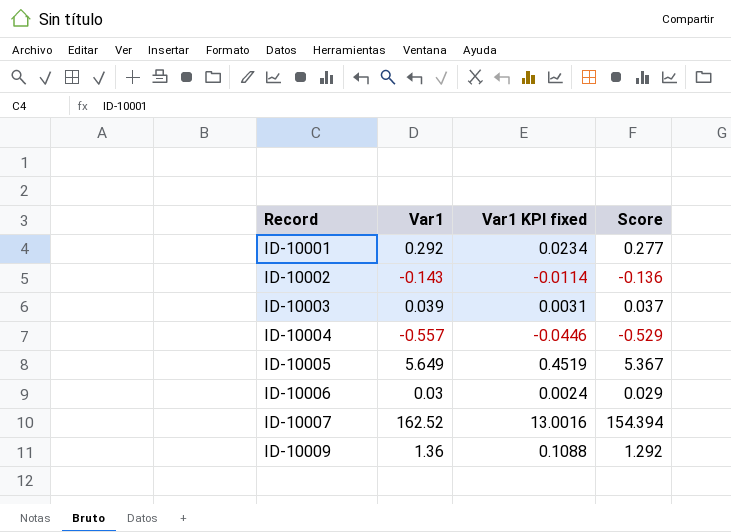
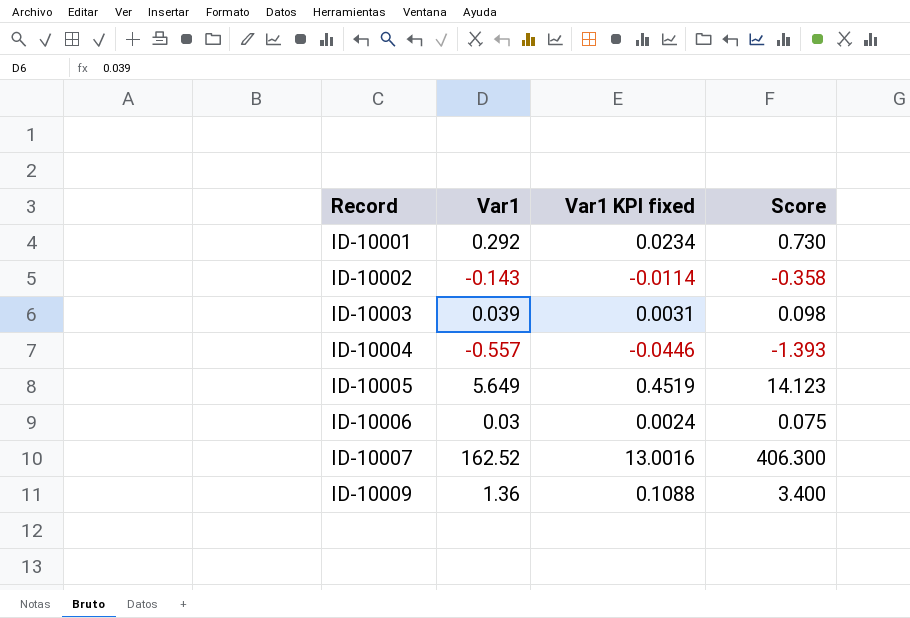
column Score | formula: [Var1] * 0.95 -> [Var1] * 2.5

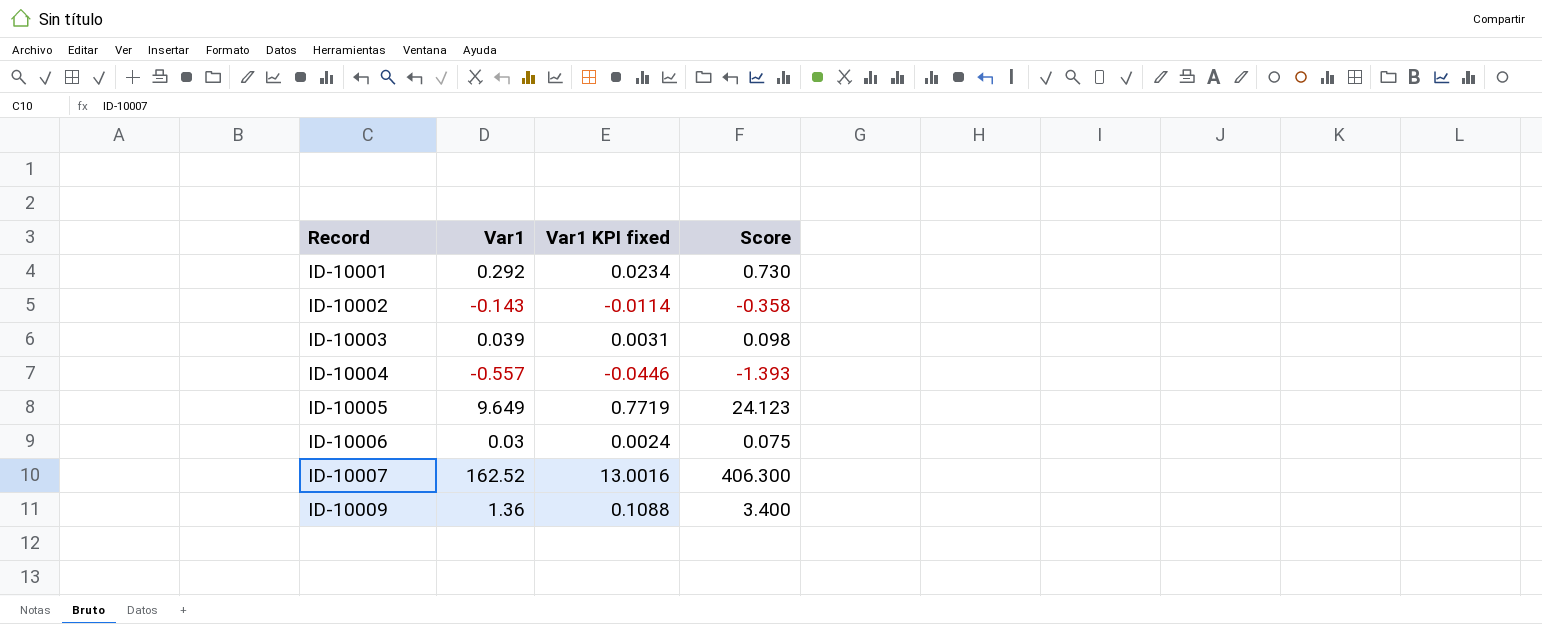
ID-10005 | Var1: 5.649 -> 9.649
ID-10005 | Var1 KPI fixed: 0.4519 -> 0.7719
ID-10005 | Score: 14.123 -> 24.123

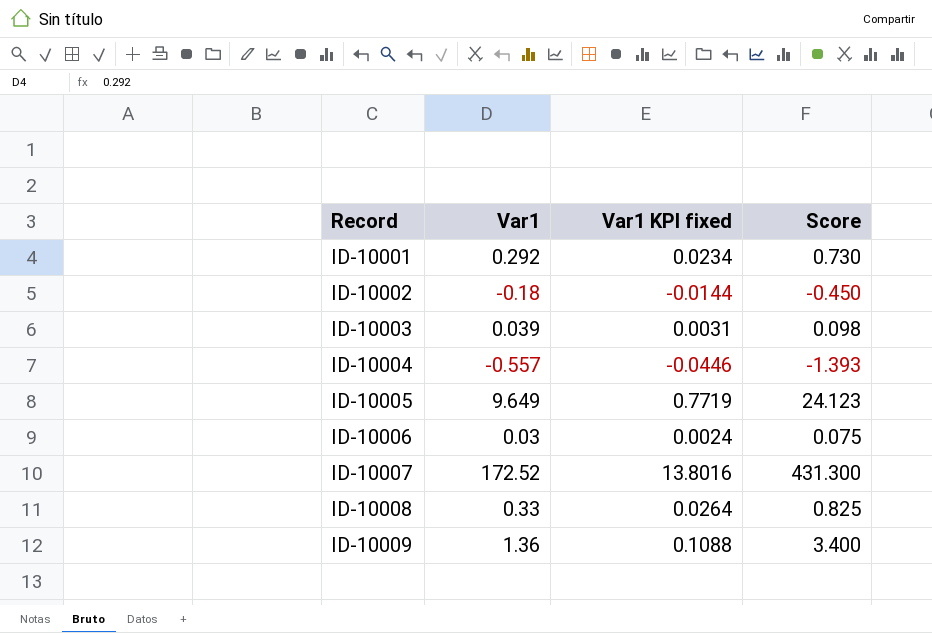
ID-10002 | Var1: -0.143 -> -0.18
ID-10002 | Var1 KPI fixed: -0.0114 -> -0.0144
ID-10002 | Score: -0.358 -> -0.450
ID-10007 | Var1: 162.52 -> 172.52
ID-10007 | Var1 KPI fixed: 13.0016 -> 13.8016
ID-10007 | Score: 406.300 -> 431.300
row ID-10008: none -> 0.33 | 0.0264 | 0.825

